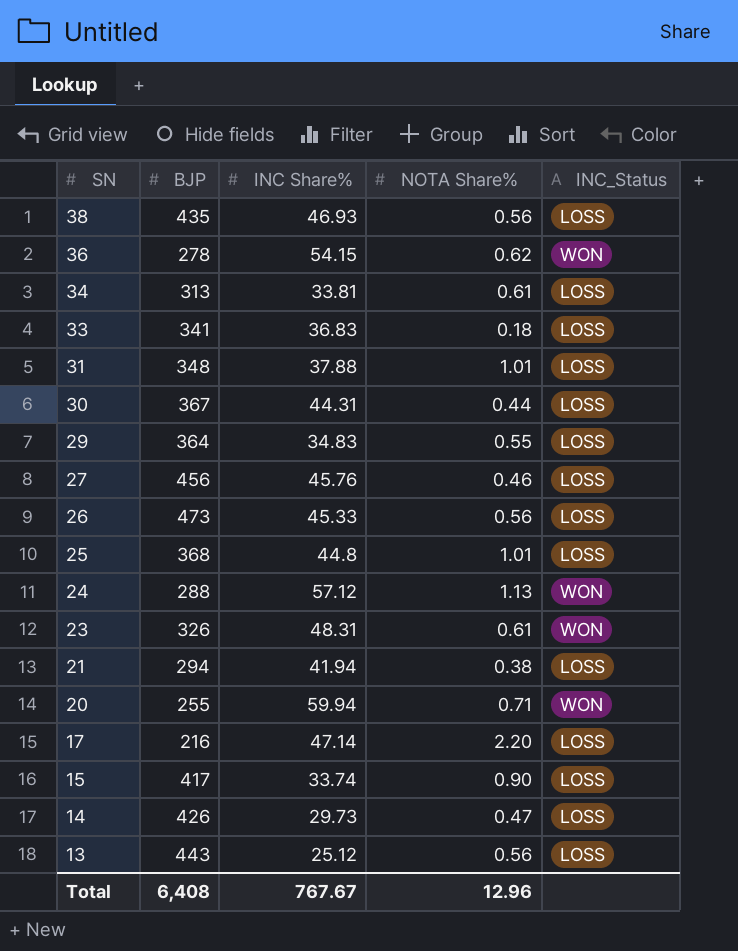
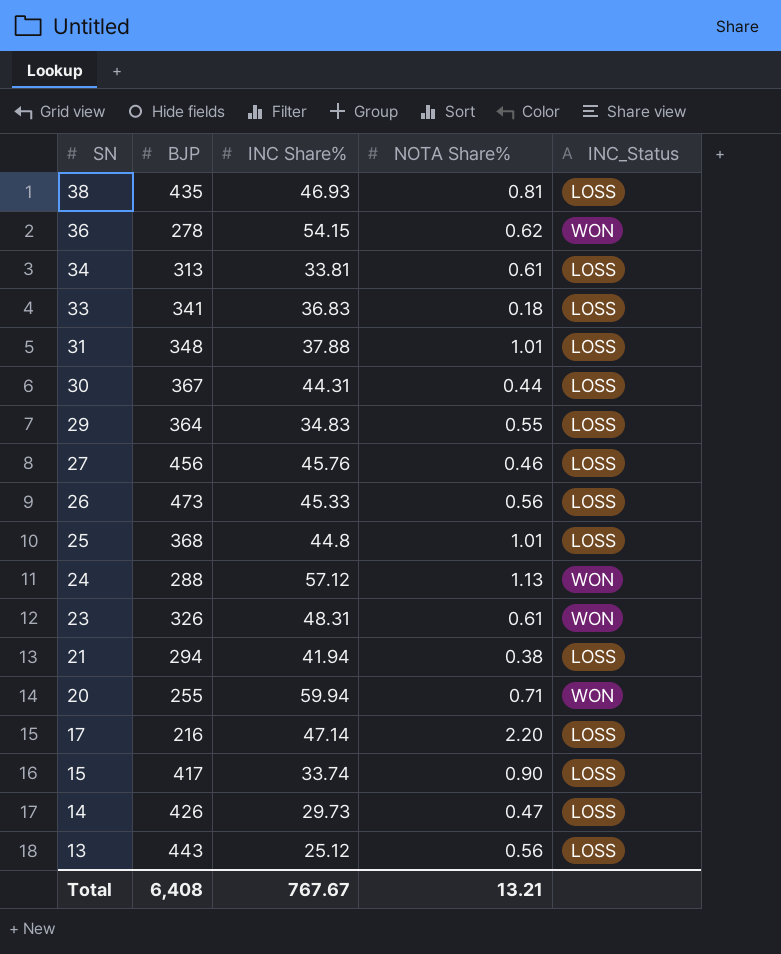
38 | NOTA Share%: 0.56 -> 0.81
Total | NOTA Share%: 12.96 -> 13.21

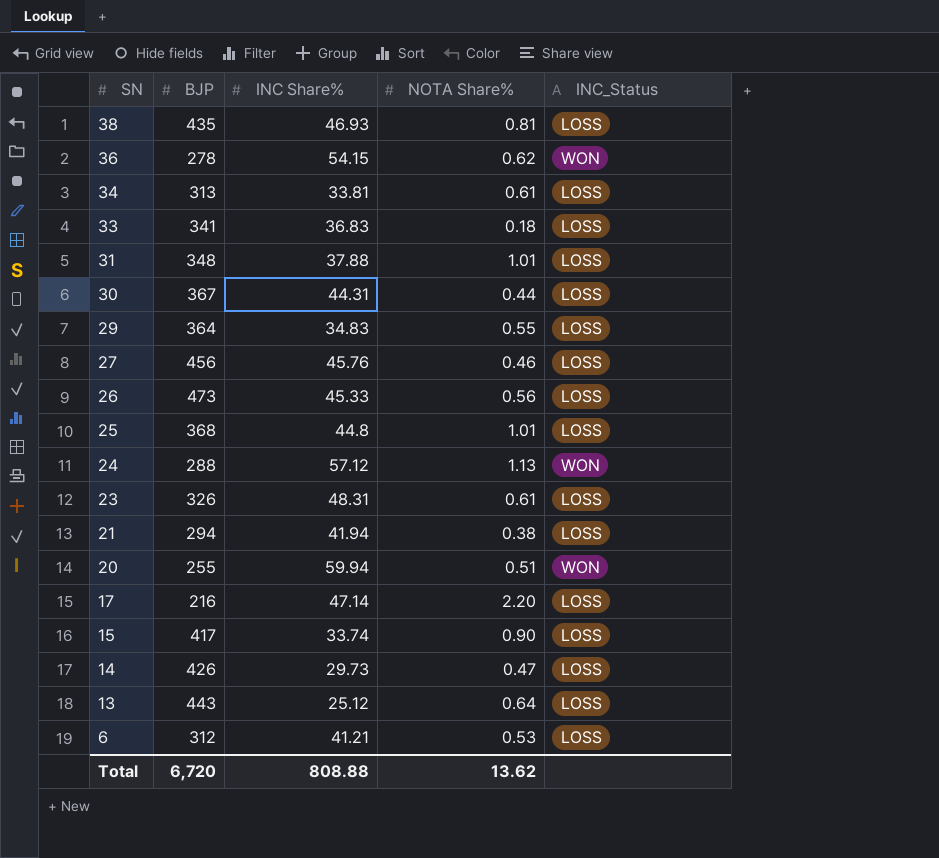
23 | INC_Status: WON -> LOSS
20 | NOTA Share%: 0.71 -> 0.51
13 | NOTA Share%: 0.56 -> 0.64
row 6: none -> 312 | 41.21 | 0.53 | LOSS
Total | BJP: 6,408 -> 6,720
Total | INC Share%: 767.67 -> 808.88
Total | NOTA Share%: 13.21 -> 13.62

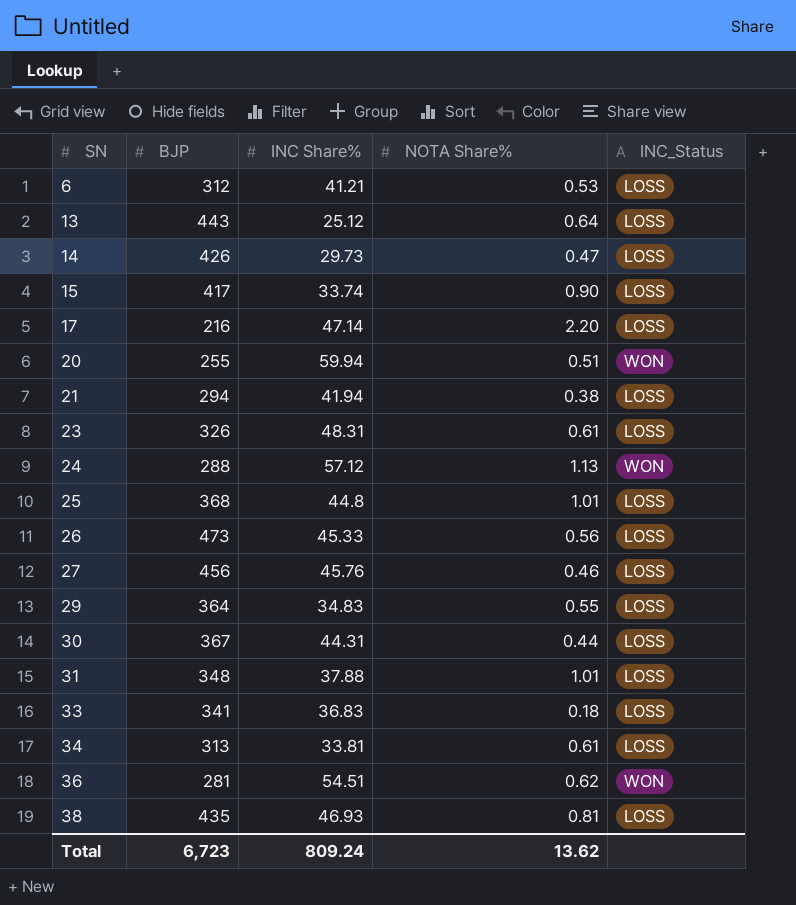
row order: SN descending -> SN ascending
36 | BJP: 278 -> 281
36 | INC Share%: 54.15 -> 54.51
Total | BJP: 6,720 -> 6,723
Total | INC Share%: 808.88 -> 809.24

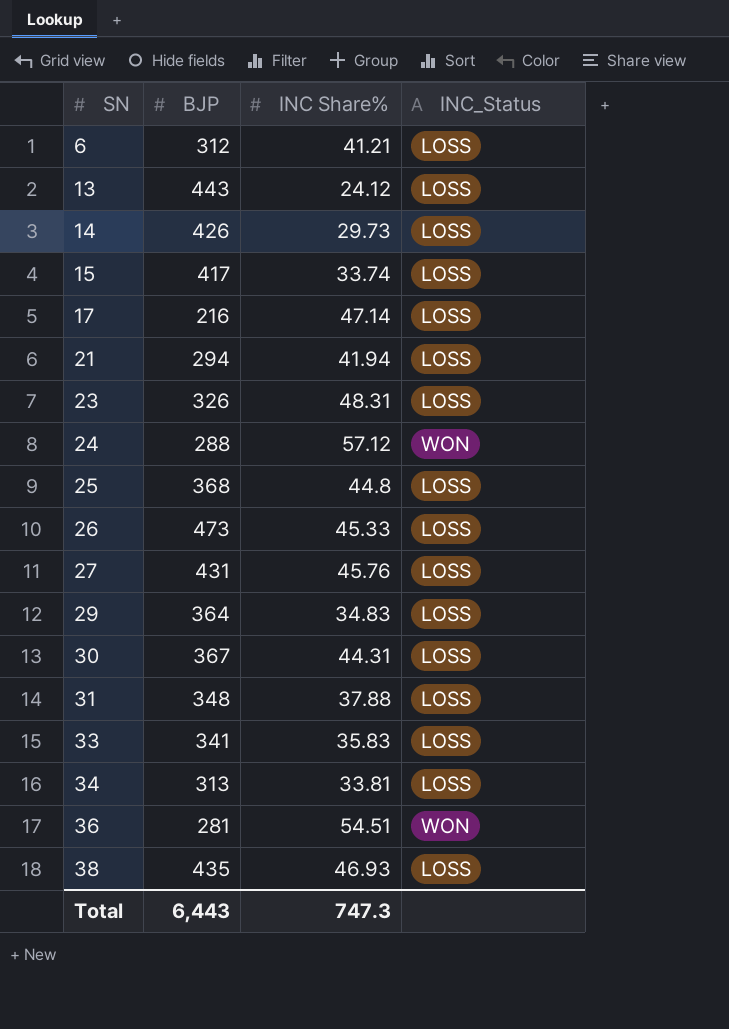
column NOTA Share% | position: 4 -> none
row 20: 255 | 59.94 | 0.51 | WON -> none
13 | INC Share%: 25.12 -> 24.12
27 | BJP: 456 -> 431
33 | INC Share%: 36.83 -> 35.83
Total | BJP: 6,723 -> 6,443
Total | INC Share%: 809.24 -> 747.3

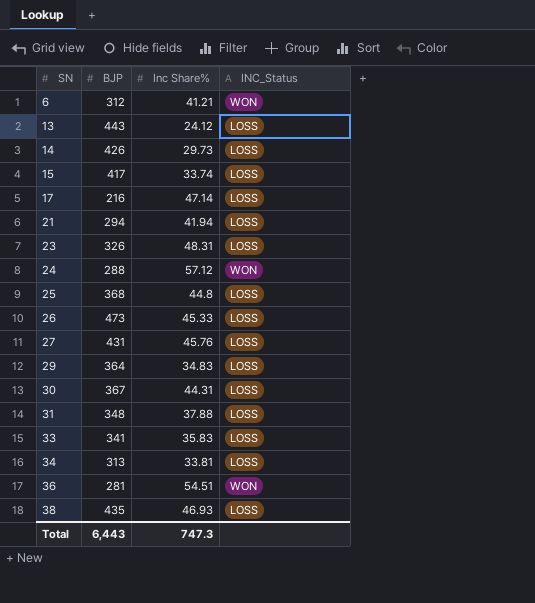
column name: INC Share% -> Inc Share%
6 | INC_Status: LOSS -> WON

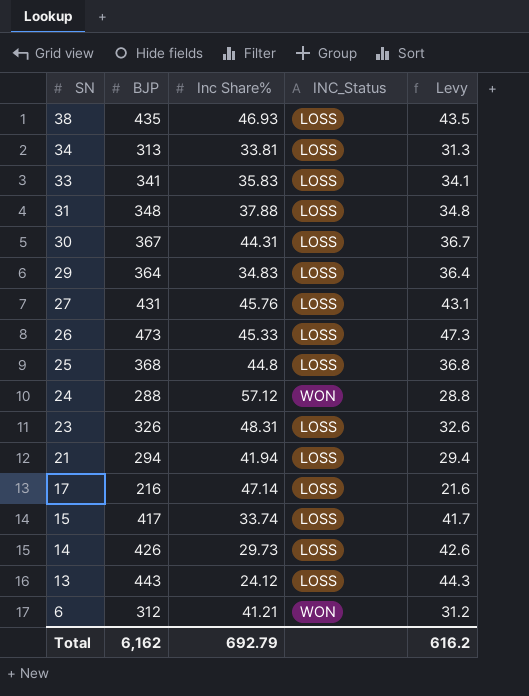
row order: SN ascending -> SN descending
column Levy | formula: none -> [BJP] * 0.1
row 36: 281 | 54.51 | WON -> none
Total | BJP: 6,443 -> 6,162
Total | Inc Share%: 747.3 -> 692.79

